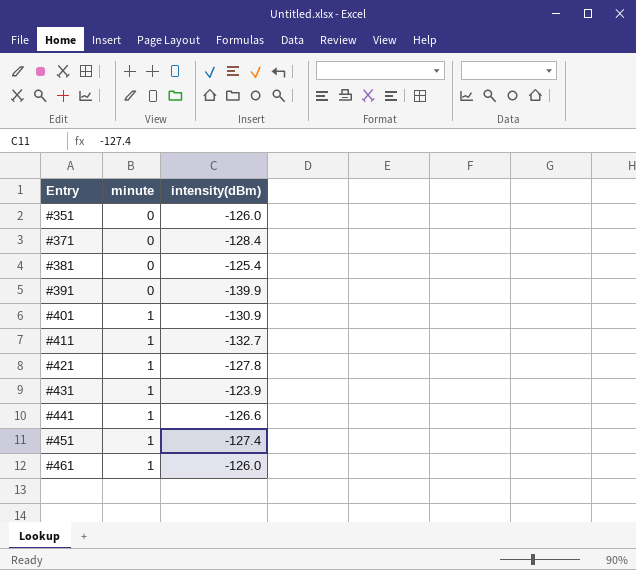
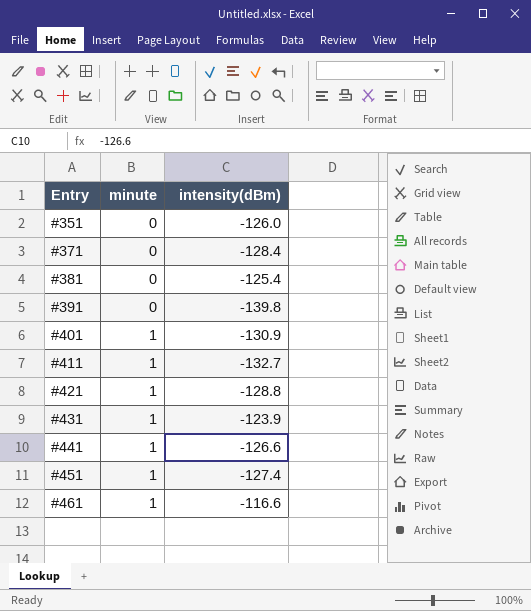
#391 | intensity(dBm): -139.9 -> -139.8
#421 | intensity(dBm): -127.8 -> -128.8
#461 | intensity(dBm): -126.0 -> -116.6

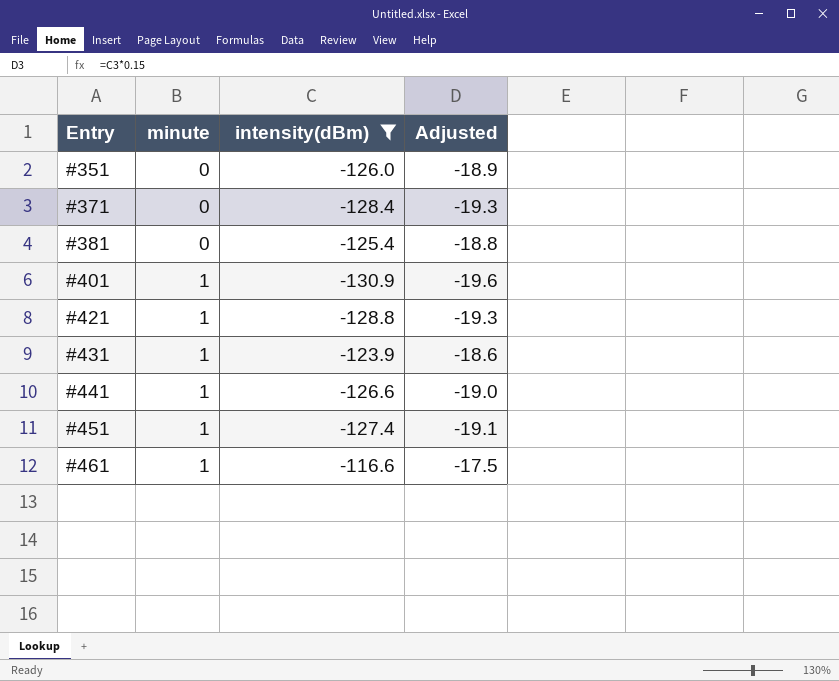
filter: none -> intensity(dBm) >= -130.9
column Adjusted | formula: none -> [intensity(dBm)] * 0.15

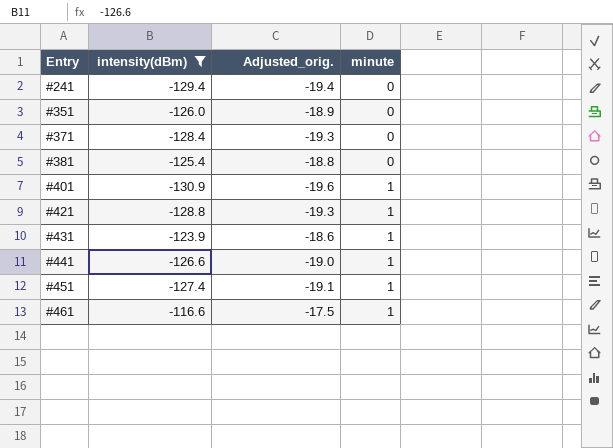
column name: Adjusted -> Adjusted_orig.
column minute | position: 2 -> 4
row #241: none -> -129.4 | -19.4 | 0

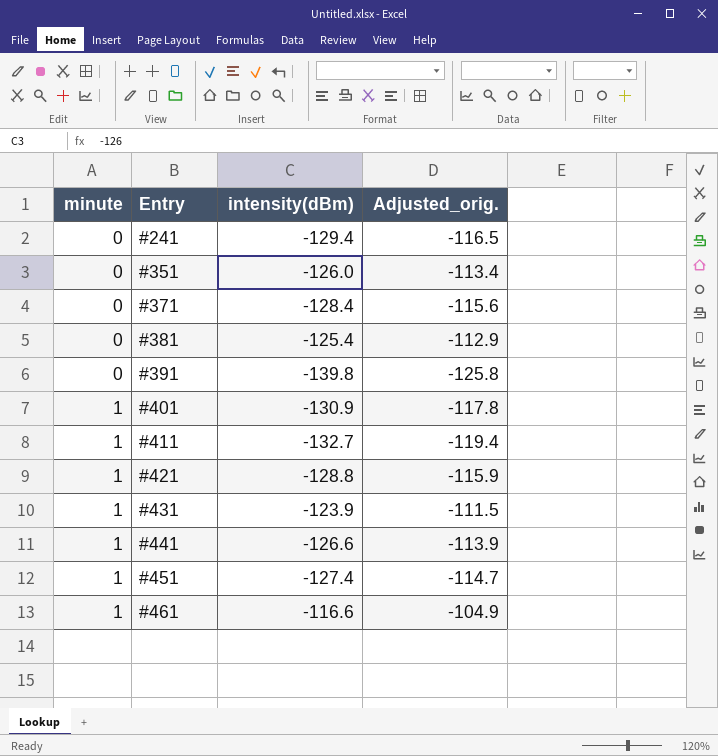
filter: intensity(dBm) >= -130.9 -> none
column minute | position: 4 -> 1
column Adjusted_orig. | formula: [intensity(dBm)] * 0.15 -> [intensity(dBm)] * 0.9

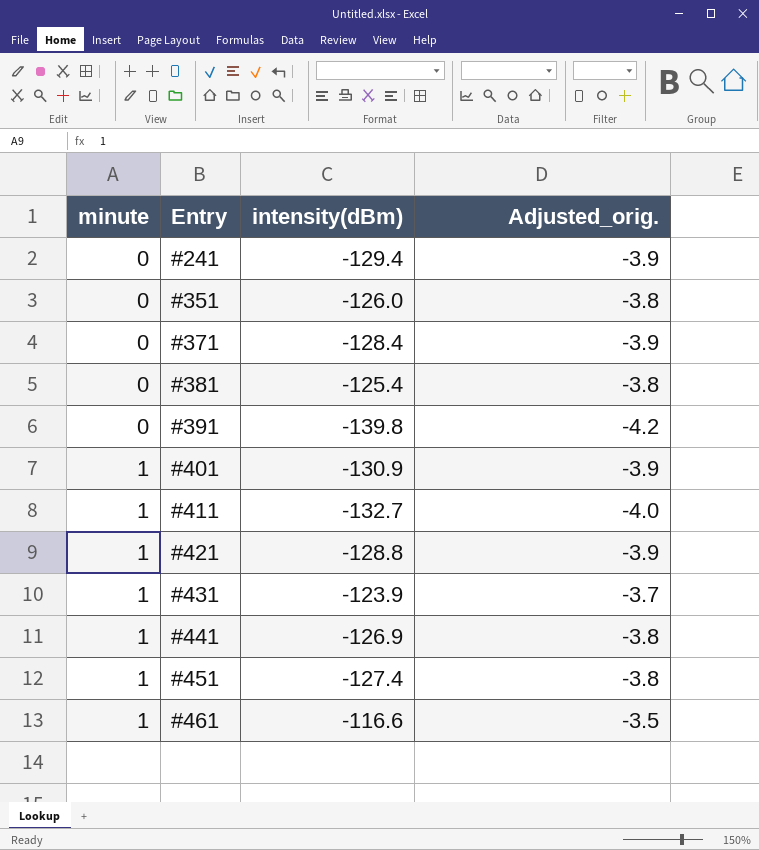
column Adjusted_orig. | formula: [intensity(dBm)] * 0.9 -> [intensity(dBm)] * 0.03
#441 | intensity(dBm): -126.6 -> -126.9

